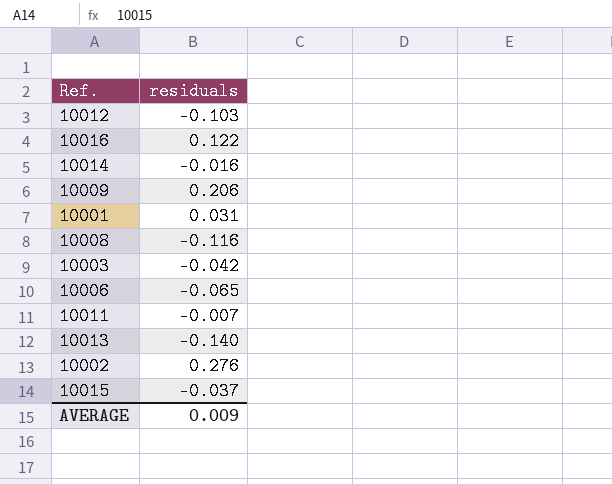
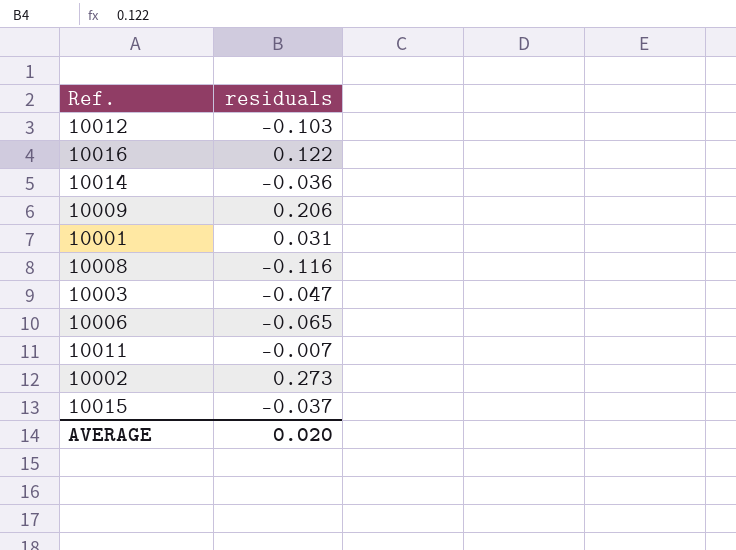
row 10013: -0.140 -> none
10014 | residuals: -0.016 -> -0.036
10003 | residuals: -0.042 -> -0.047
10002 | residuals: 0.276 -> 0.273
AVERAGE | residuals: 0.009 -> 0.020

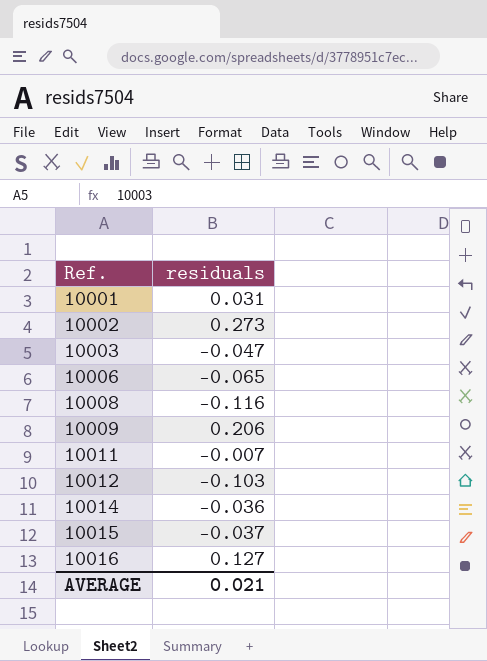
row order: none -> Ref. ascending
10016 | residuals: 0.122 -> 0.127
AVERAGE | residuals: 0.020 -> 0.021

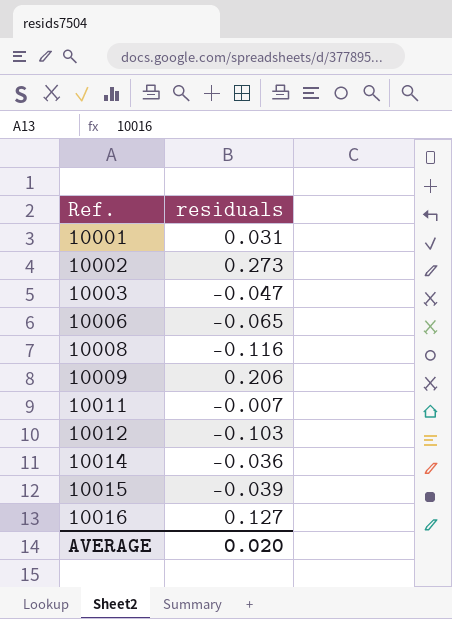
10015 | residuals: -0.037 -> -0.039
AVERAGE | residuals: 0.021 -> 0.020

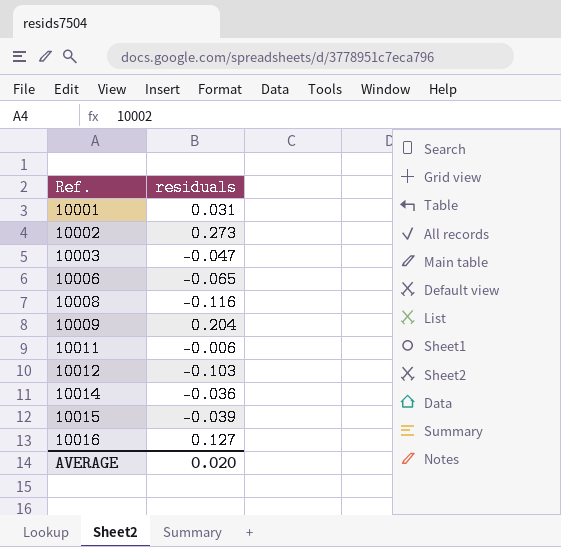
10009 | residuals: 0.206 -> 0.204
10011 | residuals: -0.007 -> -0.006

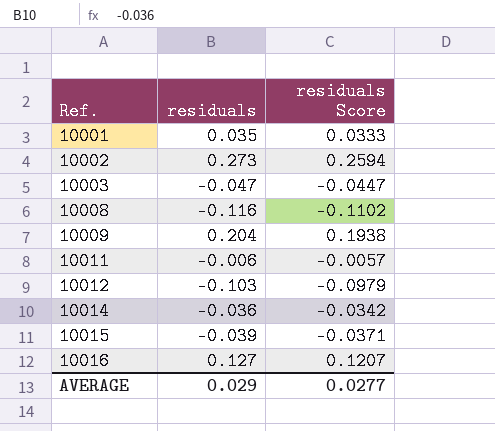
column residuals Score | formula: none -> [residuals] * 0.95
row 10006: -0.065 -> none
10001 | residuals: 0.031 -> 0.035
AVERAGE | residuals: 0.020 -> 0.029

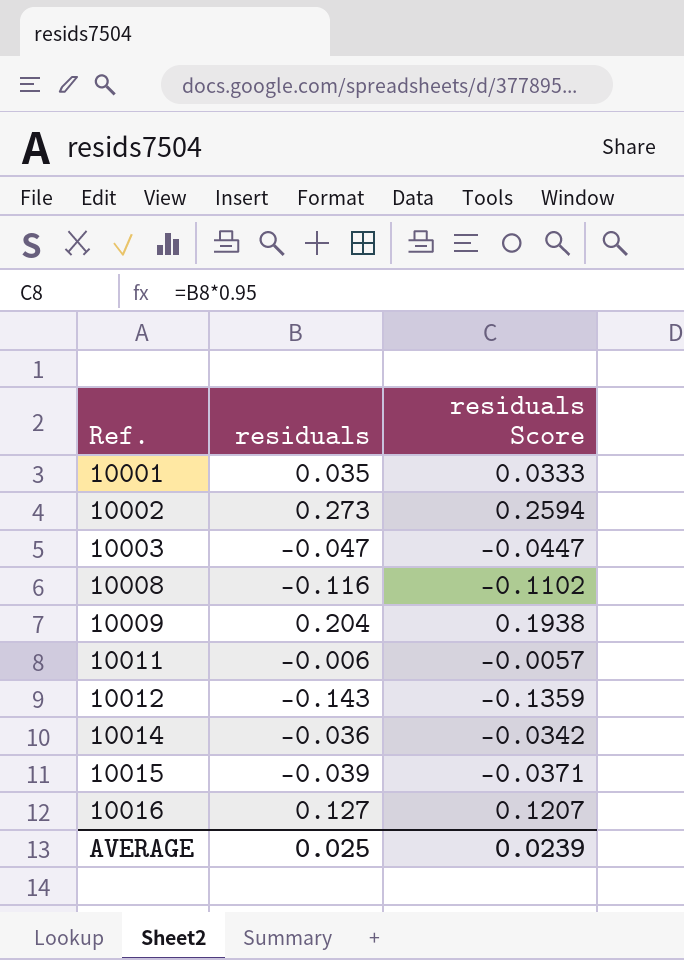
10012 | residuals: -0.103 -> -0.143
10012 | residuals Score: -0.0979 -> -0.1359
AVERAGE | residuals: 0.029 -> 0.025
AVERAGE | residuals Score: 0.0277 -> 0.0239

